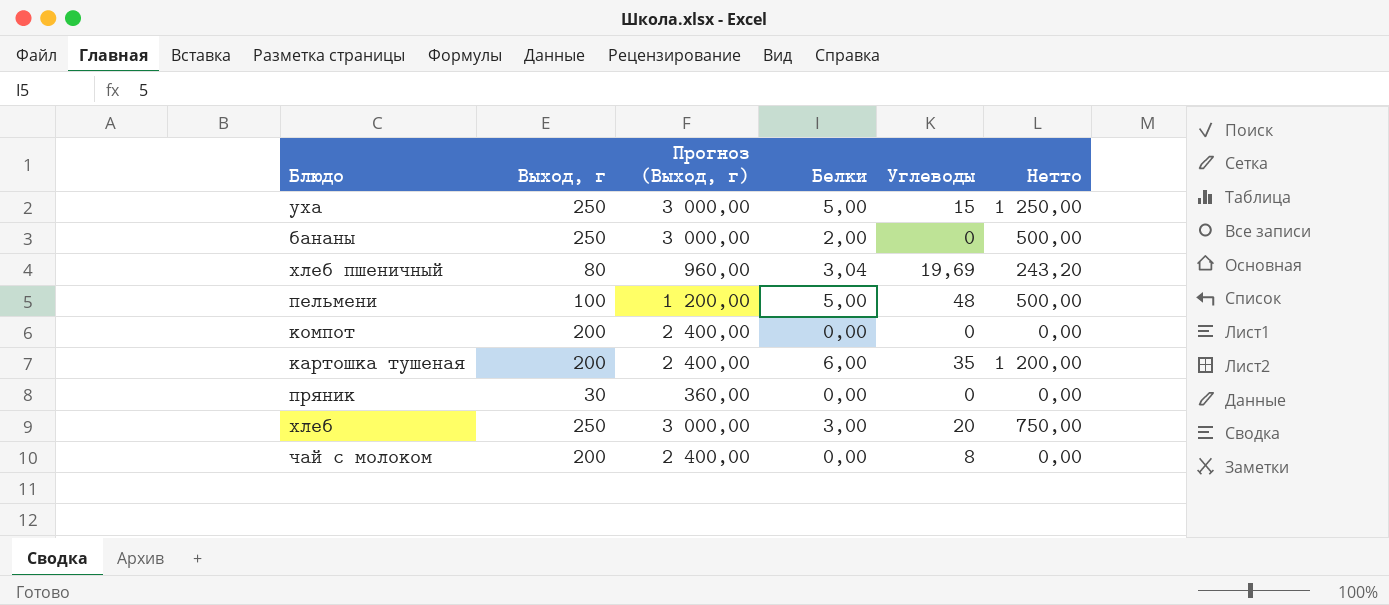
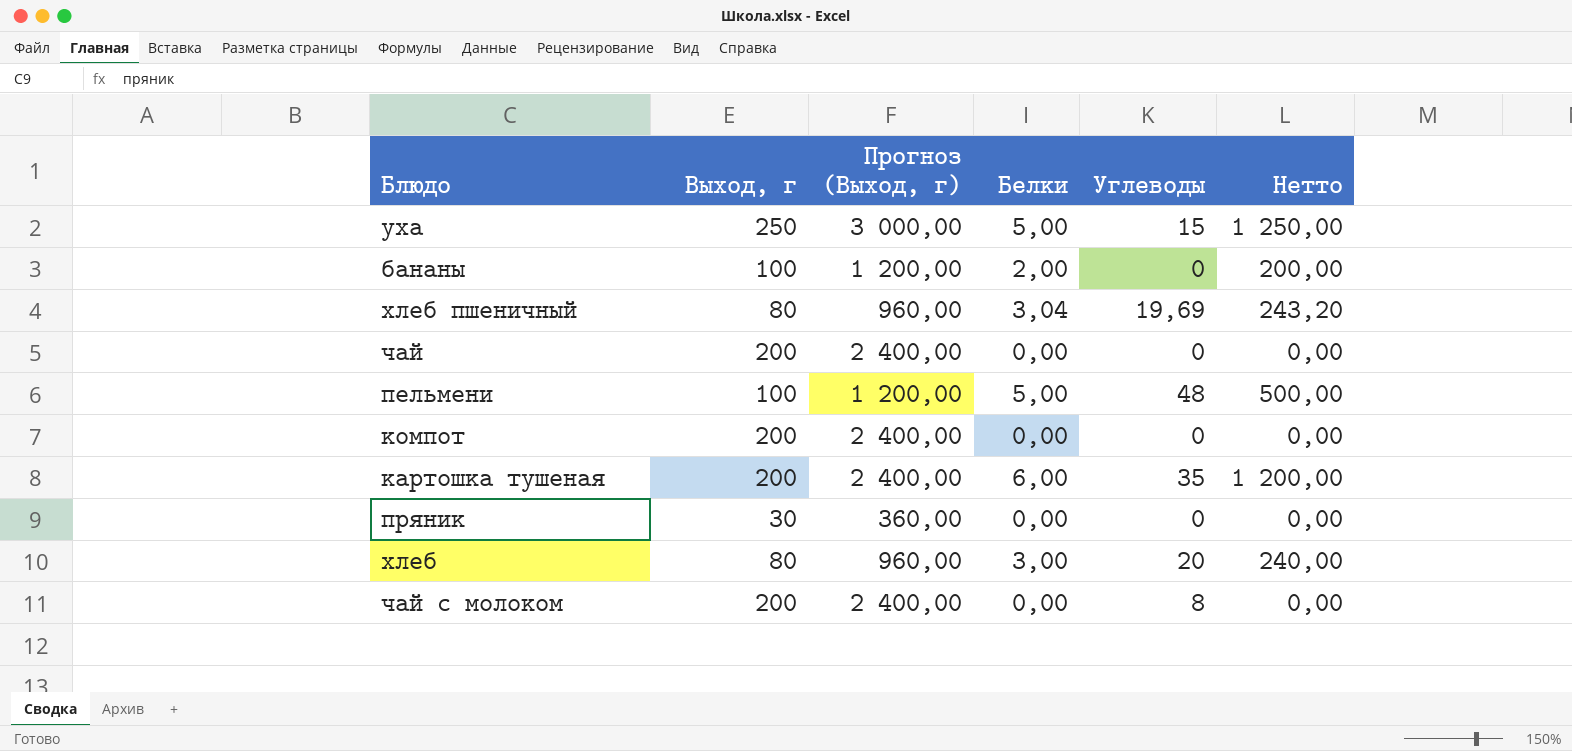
бананы | Выход, г: 250 -> 100
бананы | Прогноз (Выход, г): 3 000,00 -> 1 200,00
бананы | Нетто: 500,00 -> 200,00
row чай: none -> 200 | 2 400,00 | 0,00 | 0 | 0,00
хлеб | Выход, г: 250 -> 80
хлеб | Прогноз (Выход, г): 3 000,00 -> 960,00
хлеб | Нетто: 750,00 -> 240,00

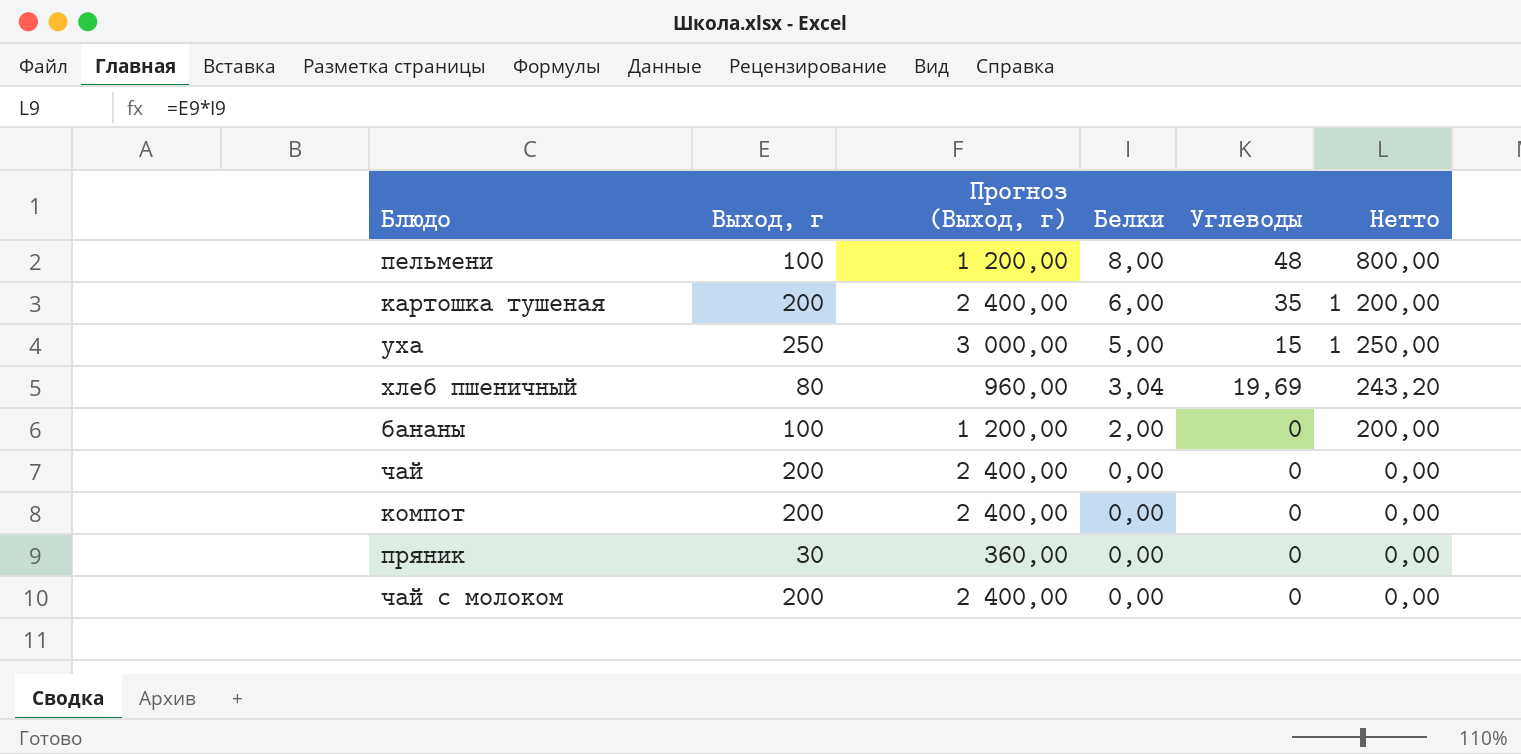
row order: none -> Белки descending
row хлеб: 80 | 960,00 | 3,00 | 20 | 240,00 -> none
пельмени | Белки: 5,00 -> 8,00
пельмени | Нетто: 500,00 -> 800,00
чай с молоком | Углеводы: 8 -> 0

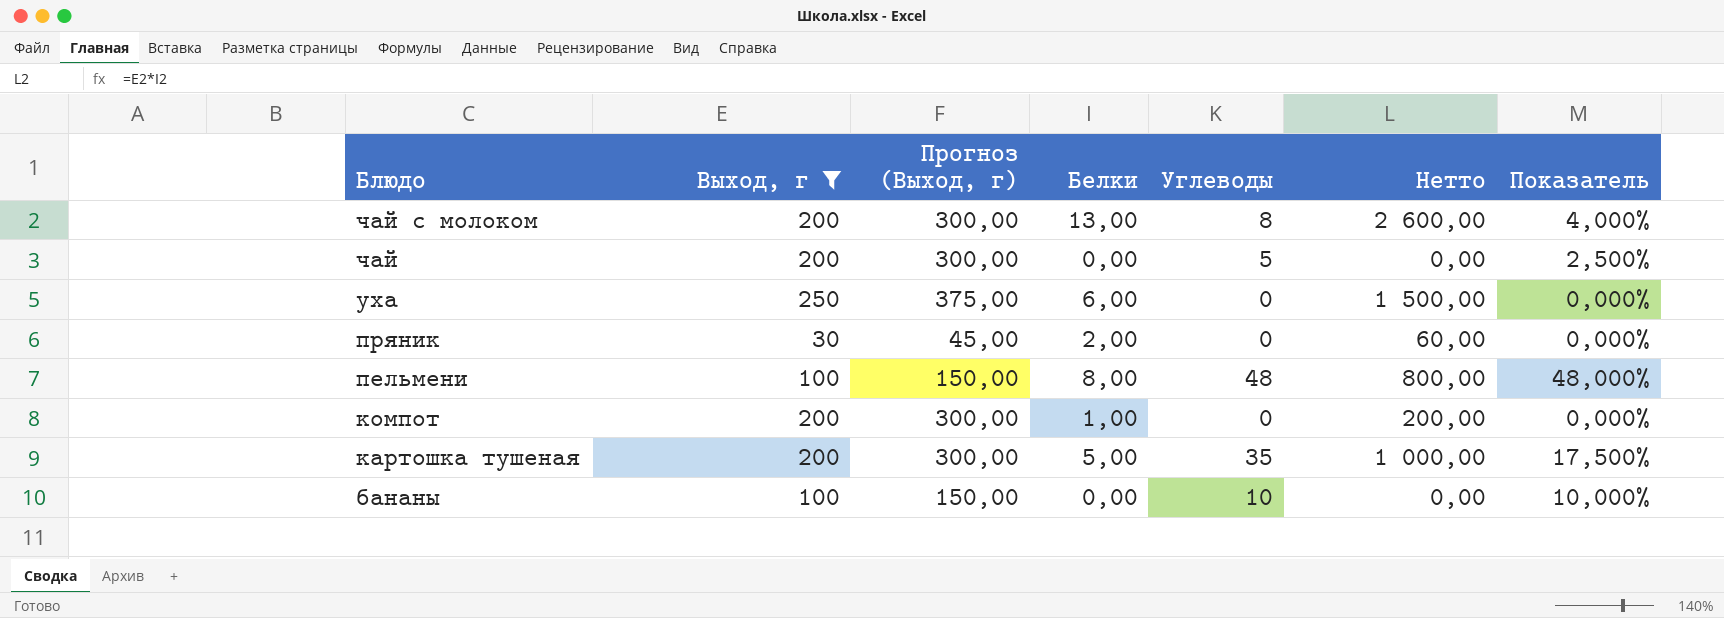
filter: none -> Выход, г != 80
row order: Белки descending -> Блюдо descending
column Прогноз (Выход, г) | formula: [Выход, г] * 12 -> [Выход, г] * 1,5
column Показатель | formula: none -> [Углеводы] / [Выход, г]
чай с молоком | Белки: 0,00 -> 13,00
чай с молоком | Углеводы: 0 -> 8
чай с молоком | Нетто: 0,00 -> 2 600,00
чай | Углеводы: 0 -> 5
уха | Белки: 5,00 -> 6,00
уха | Углеводы: 15 -> 0
уха | Нетто: 1 250,00 -> 1 500,00
пряник | Белки: 0,00 -> 2,00
пряник | Нетто: 0,00 -> 60,00
компот | Белки: 0,00 -> 1,00
компот | Нетто: 0,00 -> 200,00
картошка тушеная | Белки: 6,00 -> 5,00
картошка тушеная | Нетто: 1 200,00 -> 1 000,00
бананы | Белки: 2,00 -> 0,00
бананы | Углеводы: 0 -> 10
бананы | Нетто: 200,00 -> 0,00

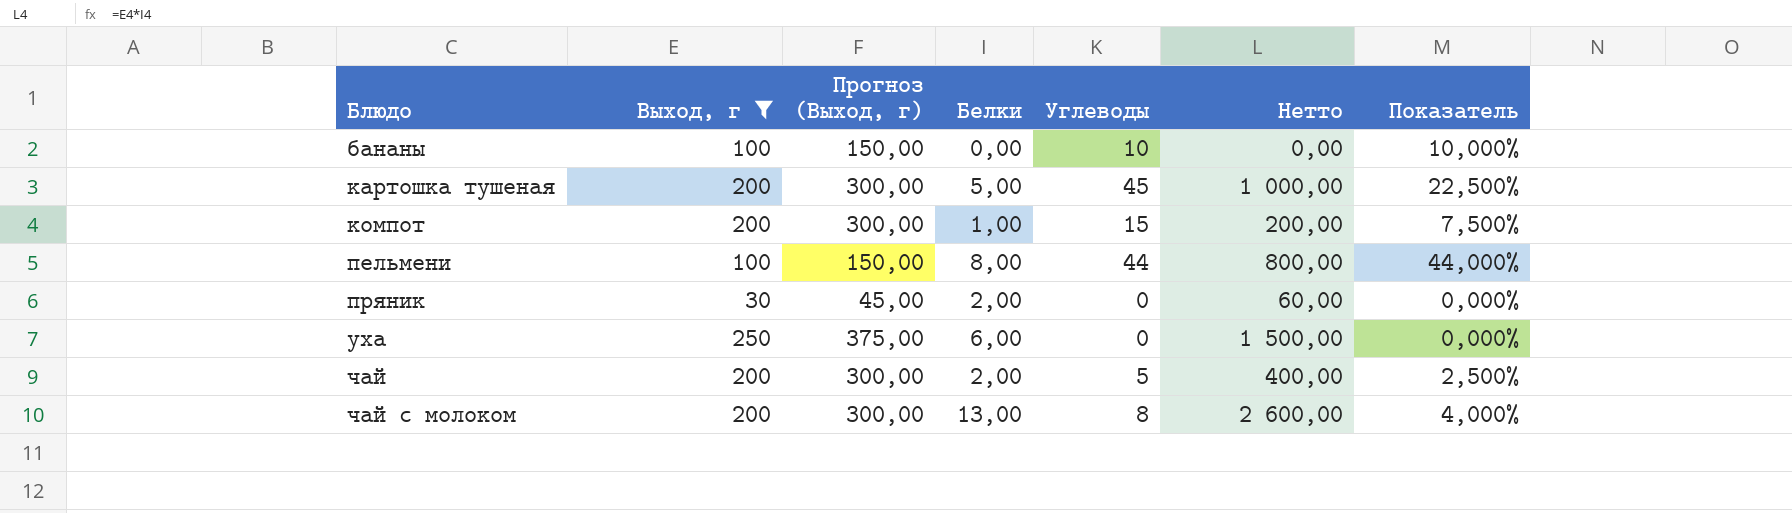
row order: Блюдо descending -> Блюдо ascending
картошка тушеная | Углеводы: 35 -> 45
картошка тушеная | Показатель: 17,500% -> 22,500%
компот | Углеводы: 0 -> 15
компот | Показатель: 0,000% -> 7,500%
пельмени | Углеводы: 48 -> 44
пельмени | Показатель: 48,000% -> 44,000%
чай | Белки: 0,00 -> 2,00
чай | Нетто: 0,00 -> 400,00

